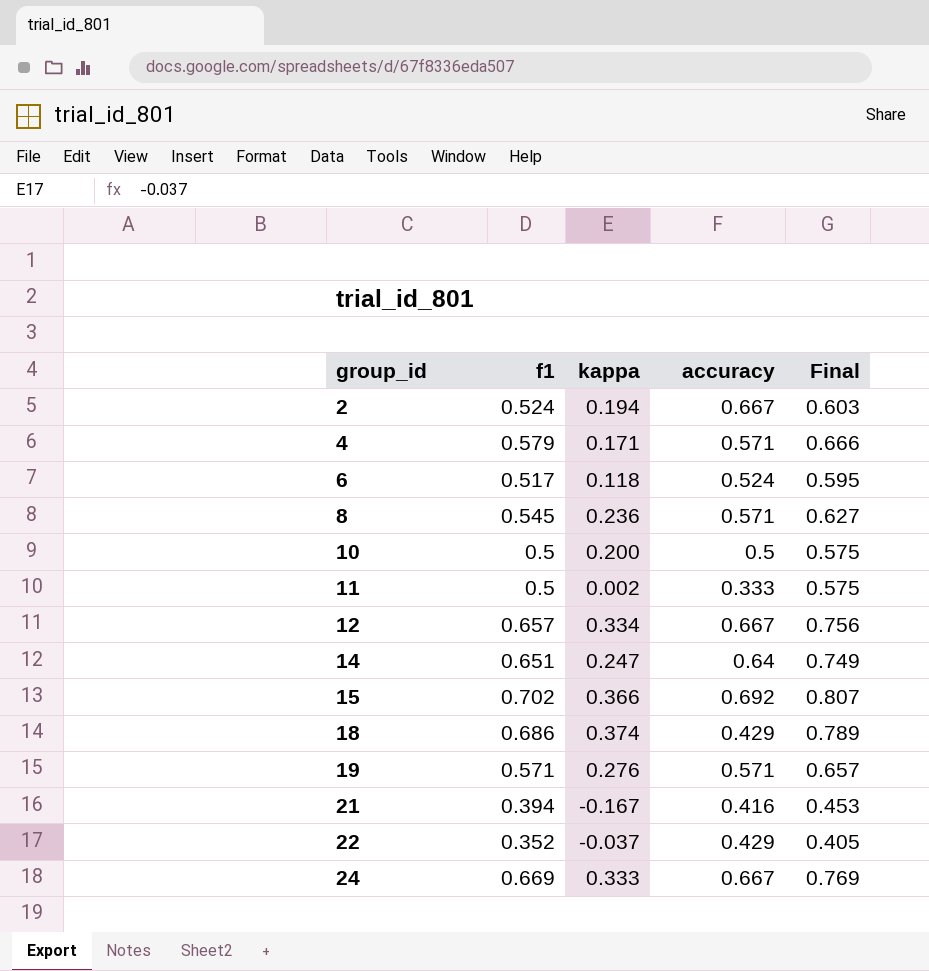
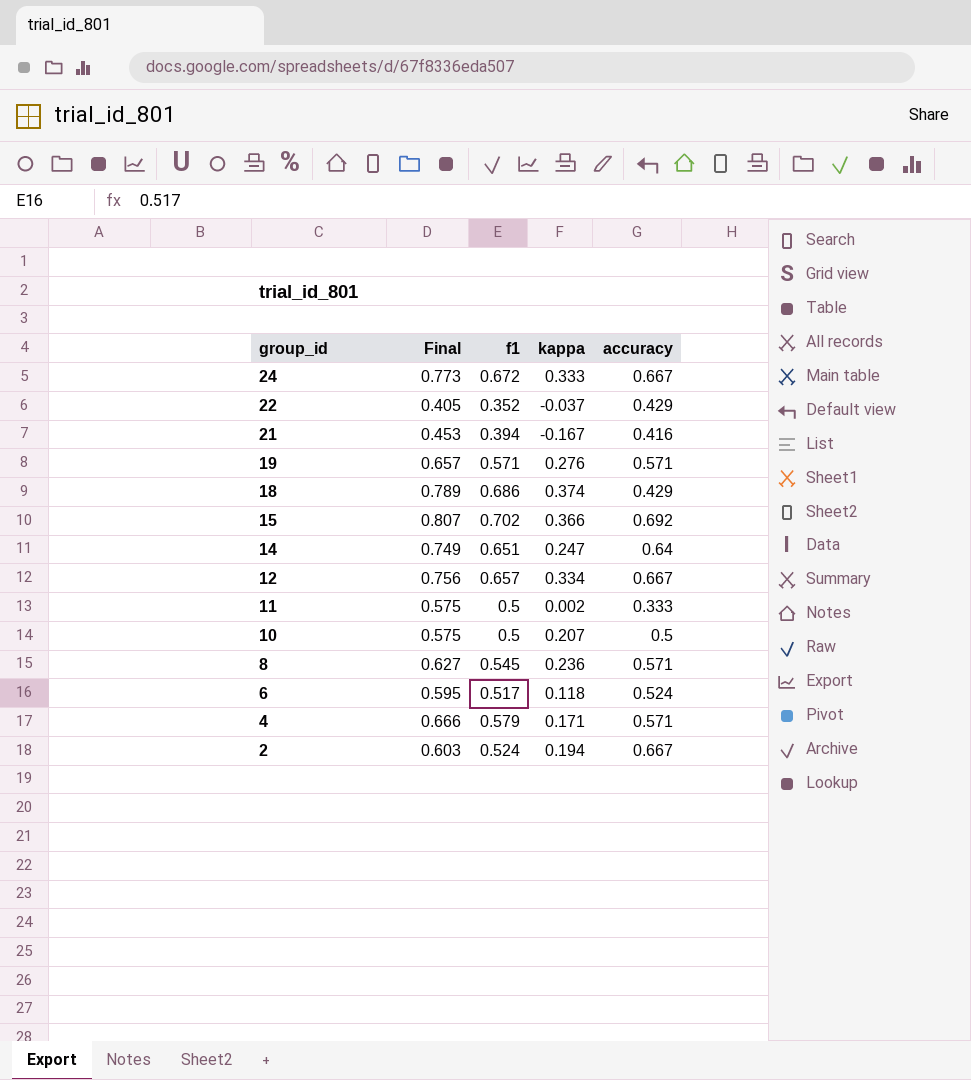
row order: group_id ascending -> group_id descending
column Final | position: 5 -> 2
24 | Final: 0.769 -> 0.773
24 | f1: 0.669 -> 0.672
10 | kappa: 0.200 -> 0.207

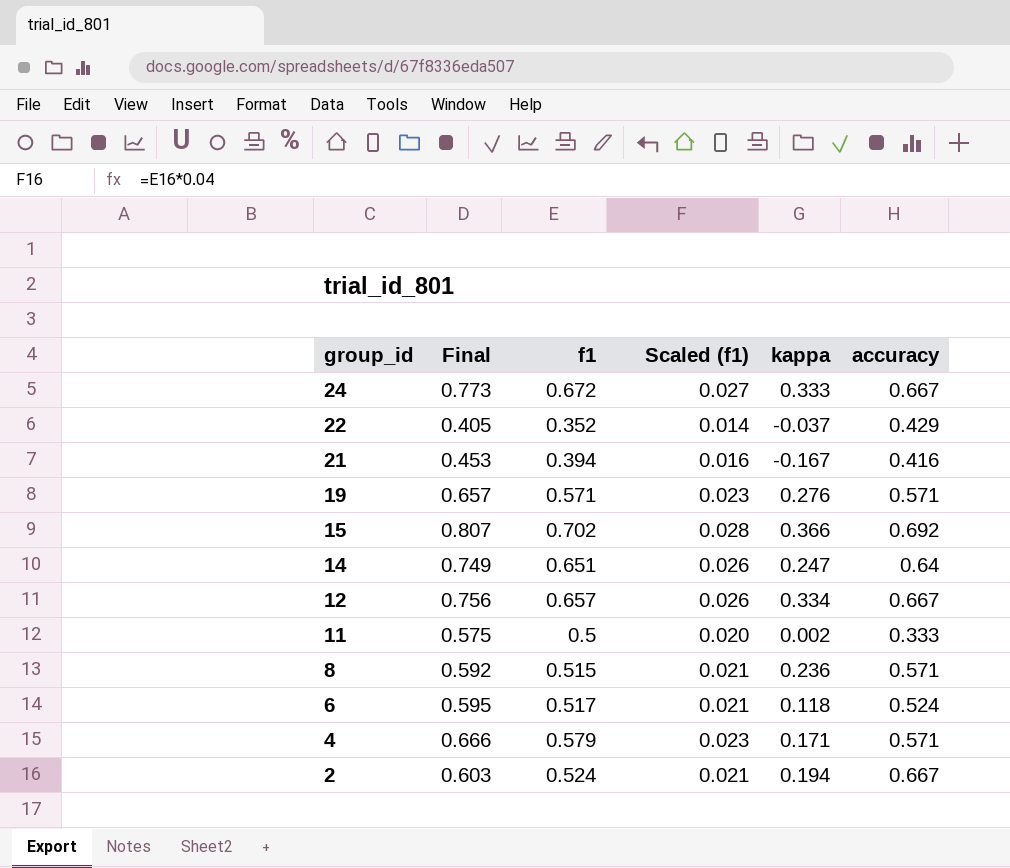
column Scaled (f1) | formula: none -> [f1] * 0.04
row 18: 0.789 | 0.686 | 0.374 | 0.429 -> none
row 10: 0.575 | 0.5 | 0.207 | 0.5 -> none
8 | Final: 0.627 -> 0.592
8 | f1: 0.545 -> 0.515

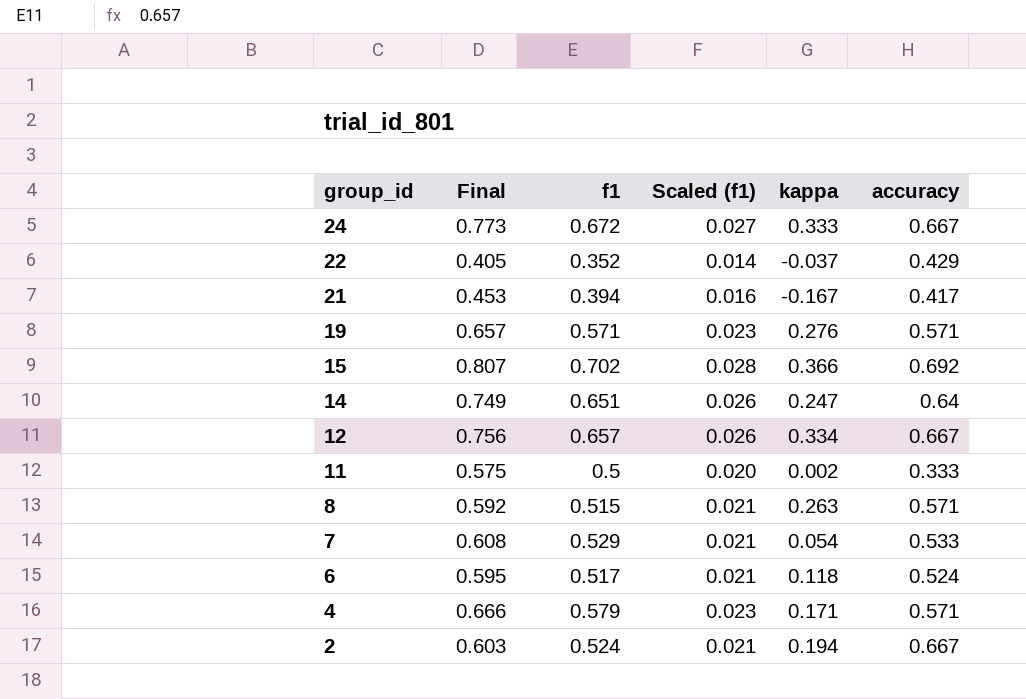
21 | accuracy: 0.416 -> 0.417
8 | kappa: 0.236 -> 0.263
row 7: none -> 0.608 | 0.529 | 0.021 | 0.054 | 0.533

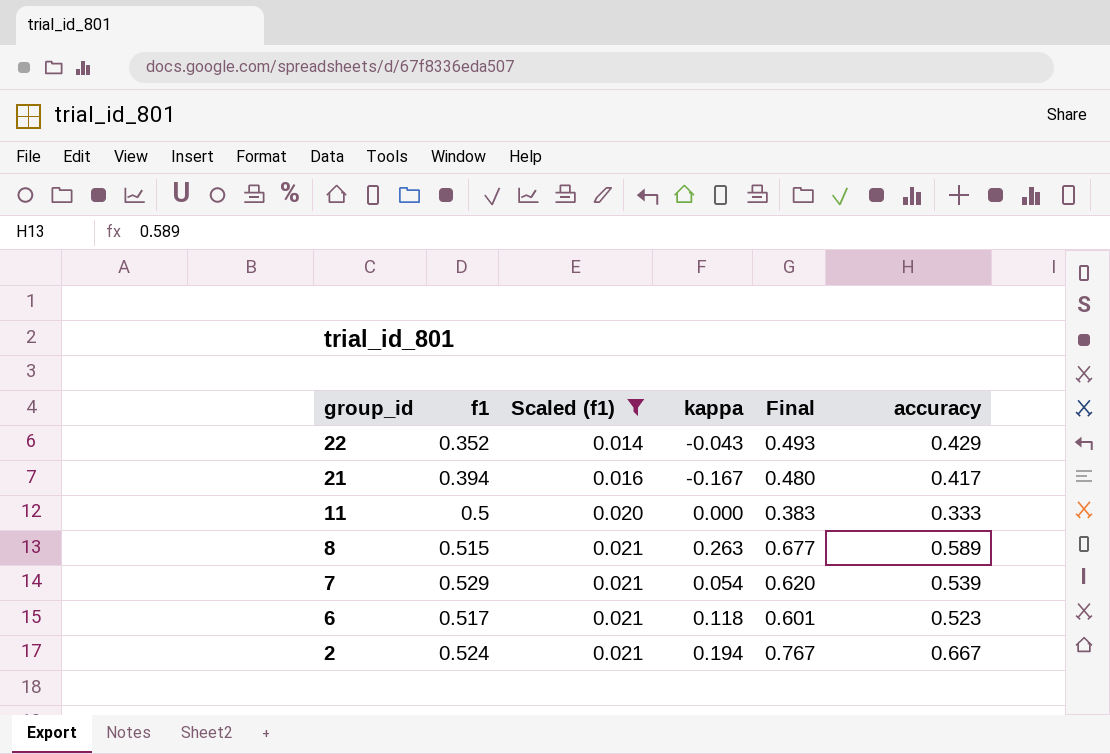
filter: none -> Scaled (f1) <= 0.021
column Final | formula: [f1] * 1.15 -> [accuracy] * 1.15
column Final | position: 2 -> 5
22 | kappa: -0.037 -> -0.043
11 | kappa: 0.002 -> 0.000
8 | accuracy: 0.571 -> 0.589
7 | accuracy: 0.533 -> 0.539
6 | accuracy: 0.524 -> 0.523

